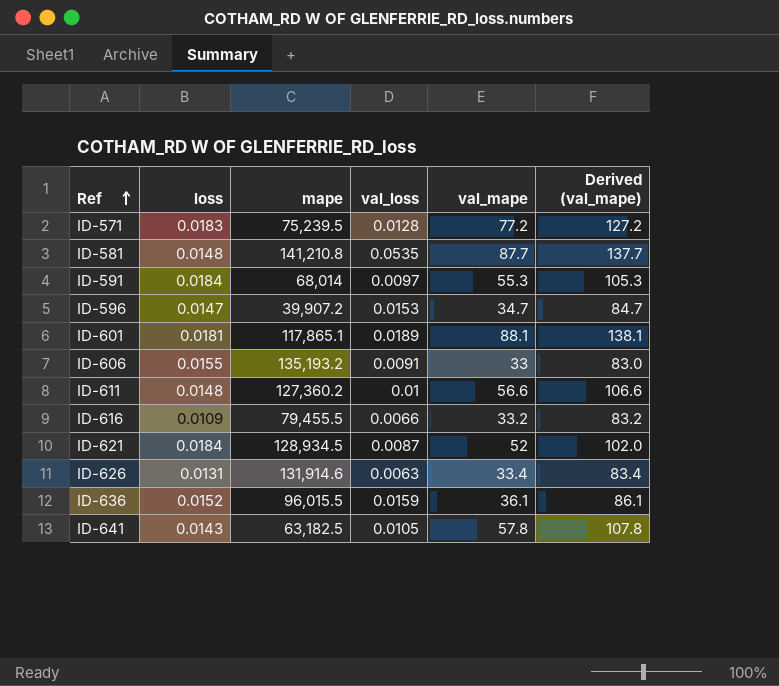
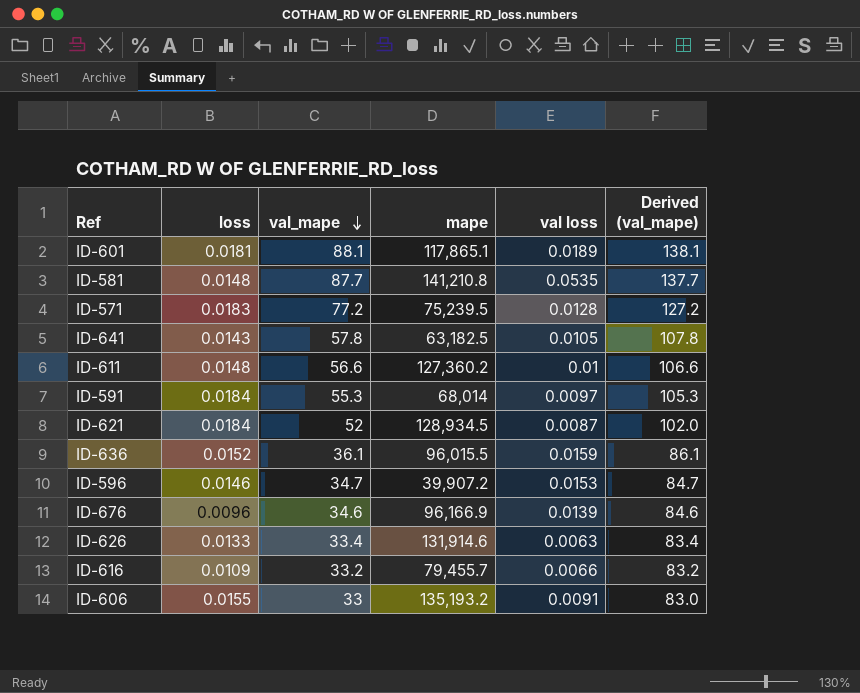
row order: Ref ascending -> val_mape descending
column val_mape | position: 5 -> 3
column name: val_loss -> val loss
ID-596 | loss: 0.0147 -> 0.0146
row ID-676: none -> 0.0096 | 34.6 | 96,166.9 | 0.0139 | 84.6
ID-626 | loss: 0.0131 -> 0.0133
ID-616 | mape: 79,455.5 -> 79,455.7

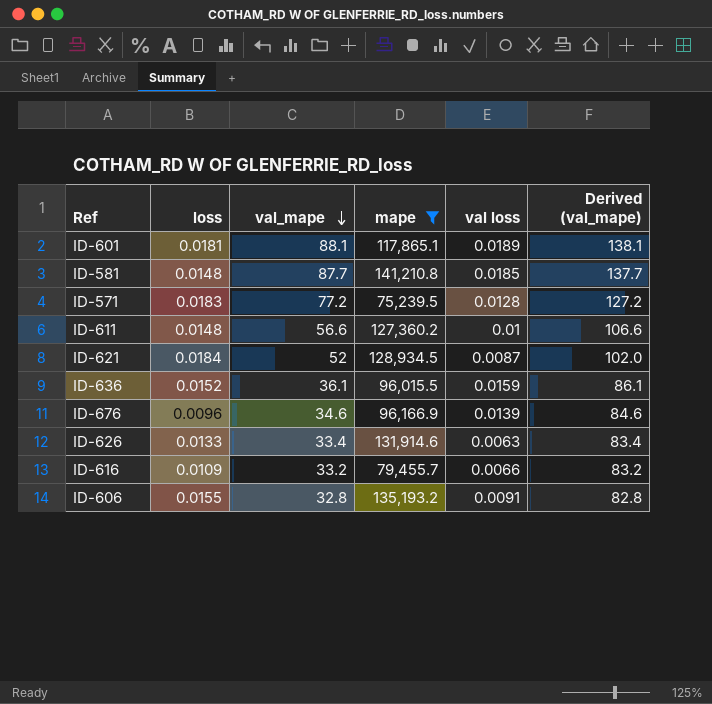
filter: none -> mape >= 75,239.5
ID-581 | val loss: 0.0535 -> 0.0185
ID-606 | val_mape: 33 -> 32.8
ID-606 | Derived (val_mape): 83.0 -> 82.8

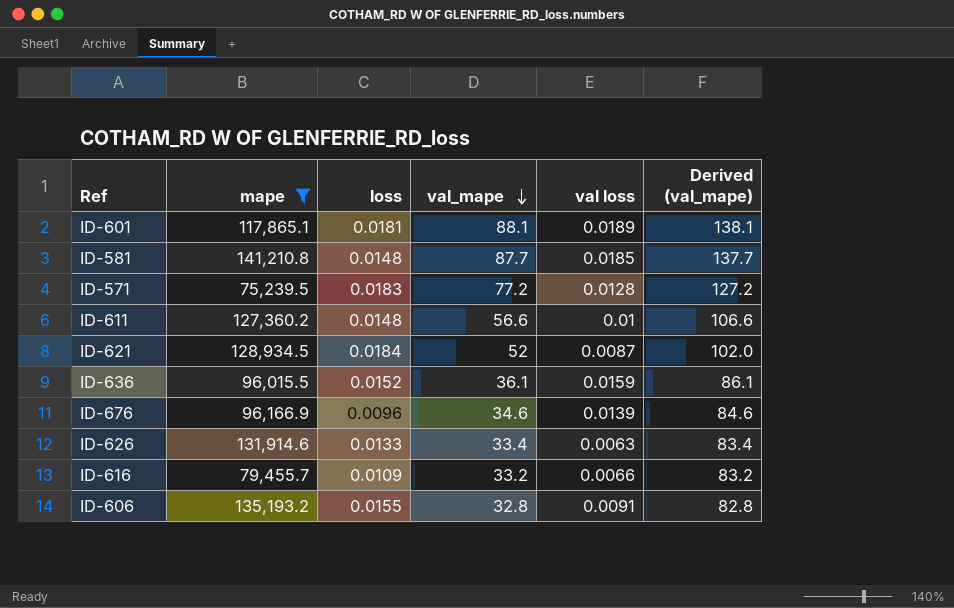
column mape | position: 4 -> 2

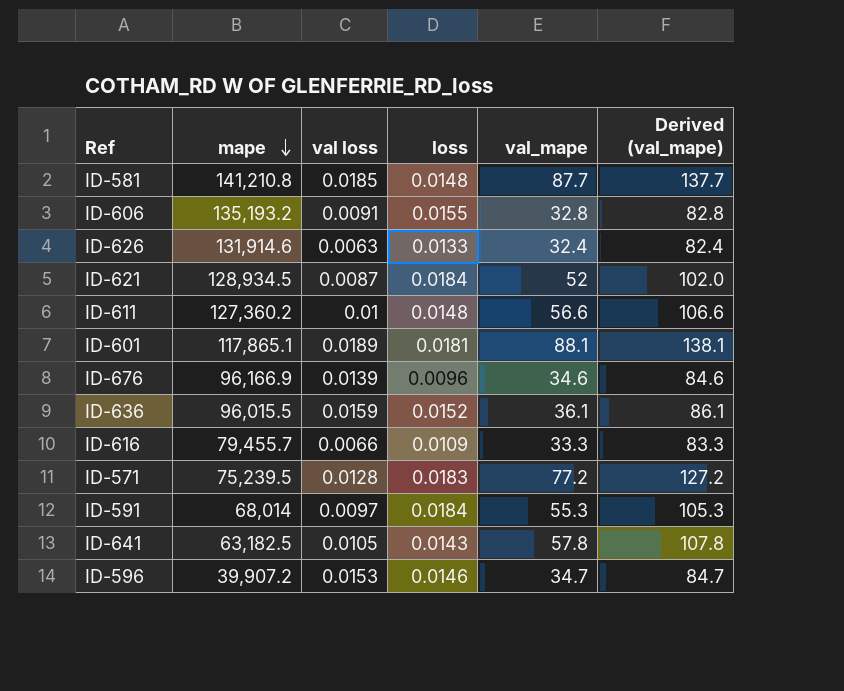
filter: mape >= 75,239.5 -> none
row order: val_mape descending -> mape descending
column val loss | position: 5 -> 3
ID-626 | val_mape: 33.4 -> 32.4
ID-626 | Derived (val_mape): 83.4 -> 82.4
ID-616 | val_mape: 33.2 -> 33.3
ID-616 | Derived (val_mape): 83.2 -> 83.3

